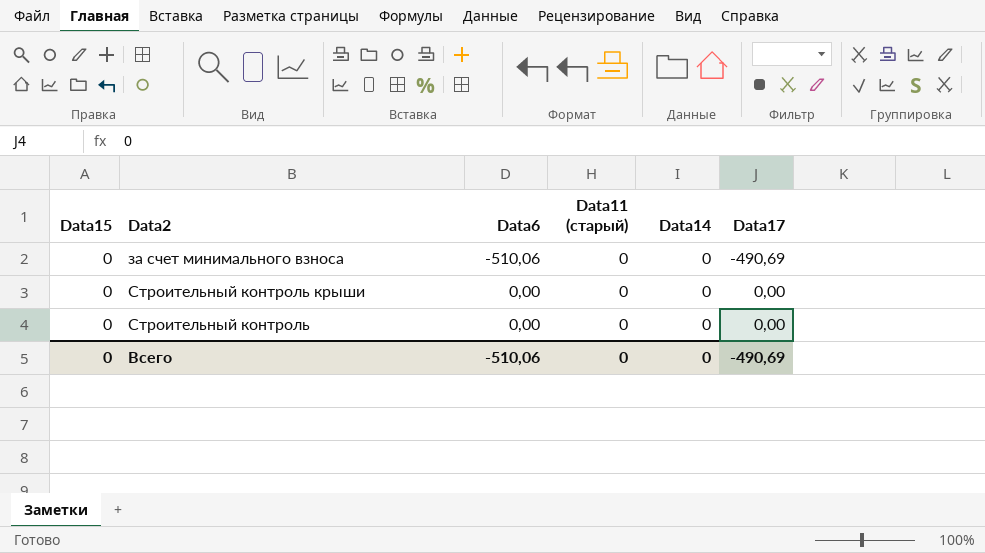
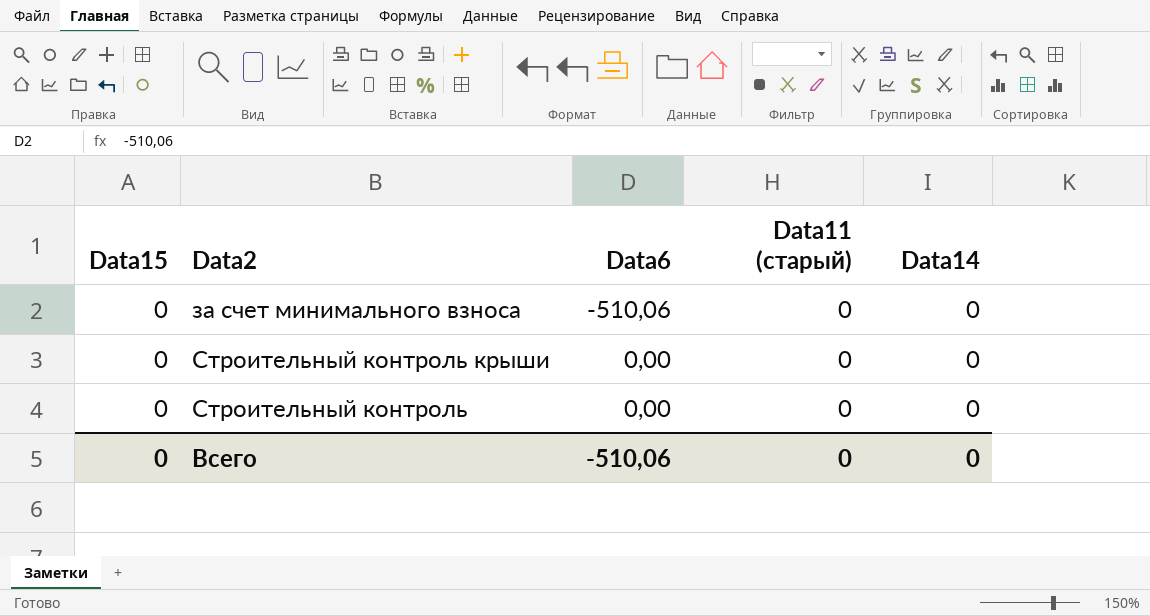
column Data17 | position: 6 -> none

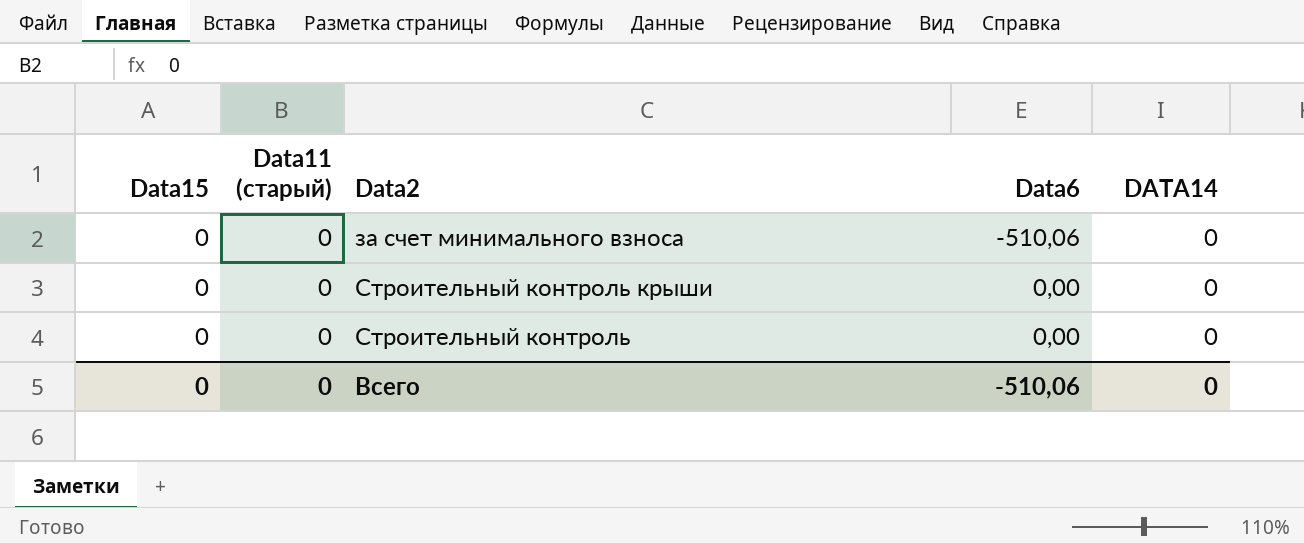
column Data11 (старый) | position: 4 -> 2
column name: Data14 -> DATA14

